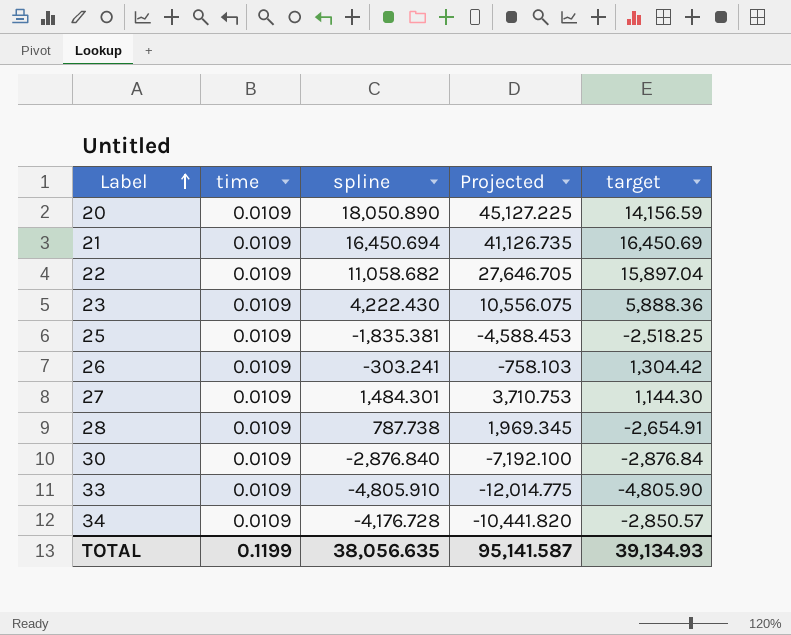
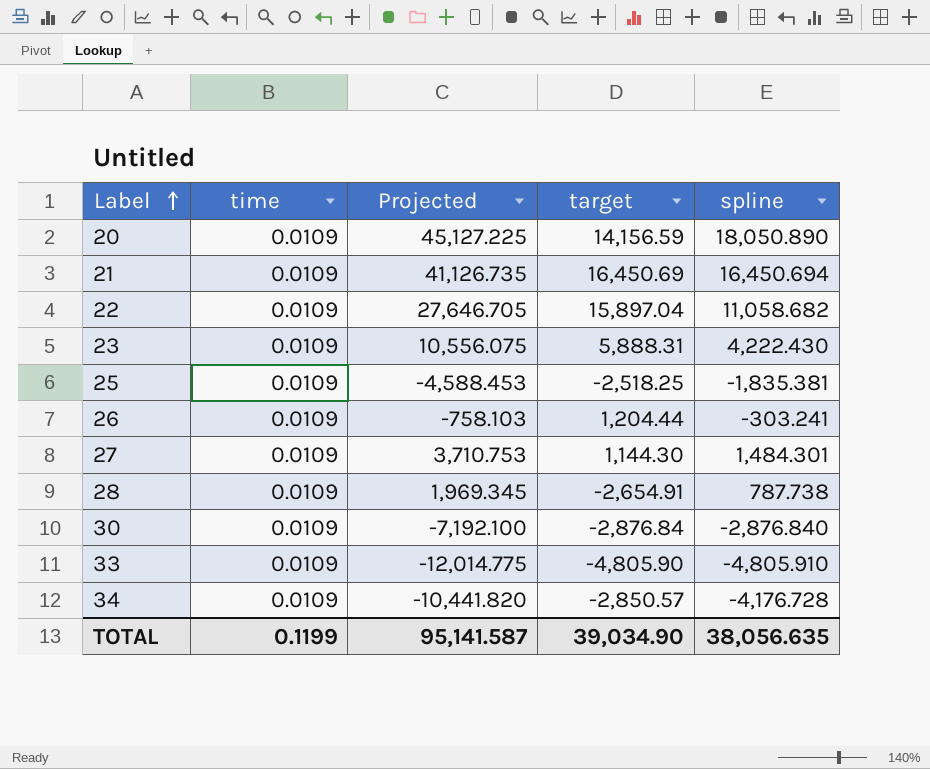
column spline | position: 3 -> 5
23 | target: 5,888.36 -> 5,888.31
26 | target: 1,304.42 -> 1,204.44
TOTAL | target: 39,134.93 -> 39,034.90

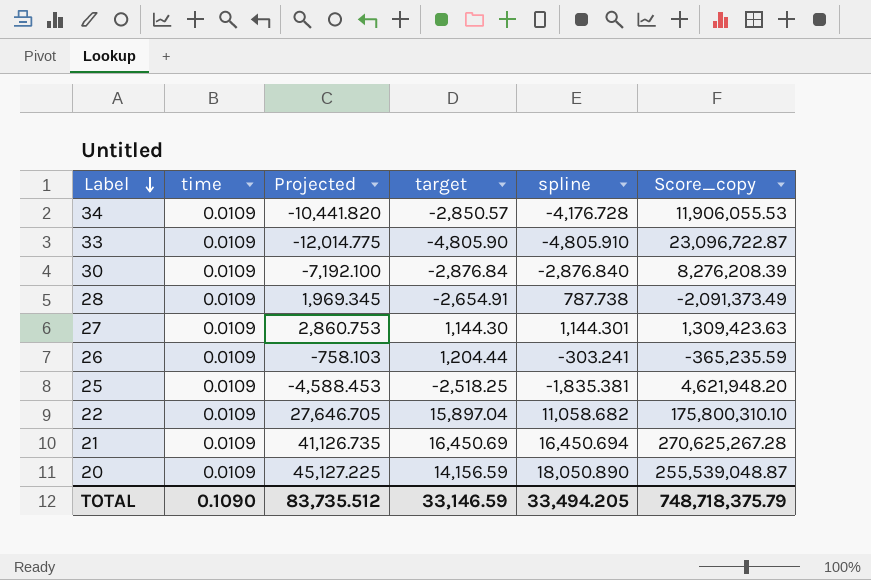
row order: Label ascending -> Label descending
column Score_copy | formula: none -> [target] * [spline]
row 23: 0.0109 | 10,556.075 | 5,888.31 | 4,222.430 -> none
27 | Projected: 3,710.753 -> 2,860.753
27 | spline: 1,484.301 -> 1,144.301
TOTAL | time: 0.1199 -> 0.1090
TOTAL | Projected: 95,141.587 -> 83,735.512
TOTAL | target: 39,034.90 -> 33,146.59
TOTAL | spline: 38,056.635 -> 33,494.205

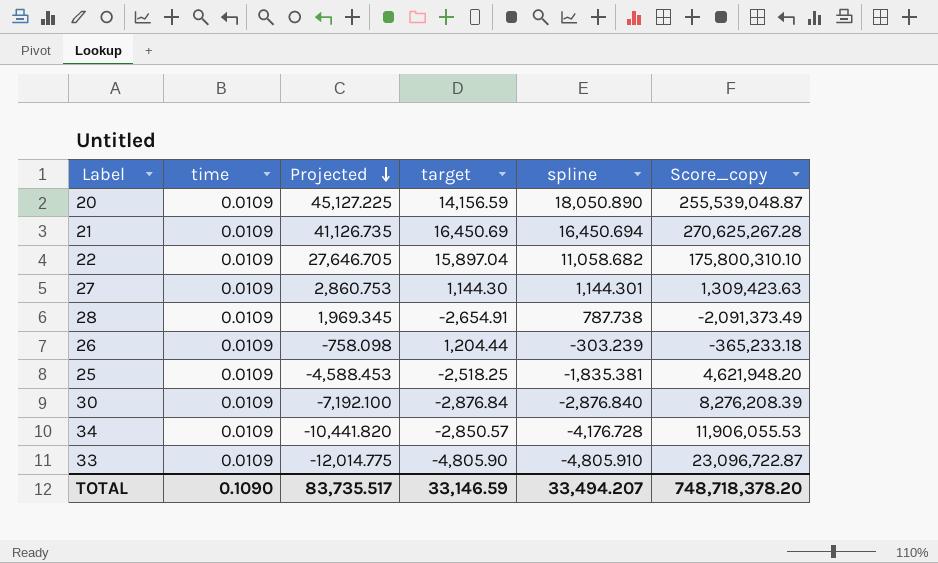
row order: Label descending -> Projected descending
26 | Projected: -758.103 -> -758.098
26 | spline: -303.241 -> -303.239
26 | Score_copy: -365,235.59 -> -365,233.18
TOTAL | Projected: 83,735.512 -> 83,735.517
TOTAL | spline: 33,494.205 -> 33,494.207
TOTAL | Score_copy: 748,718,375.79 -> 748,718,378.20

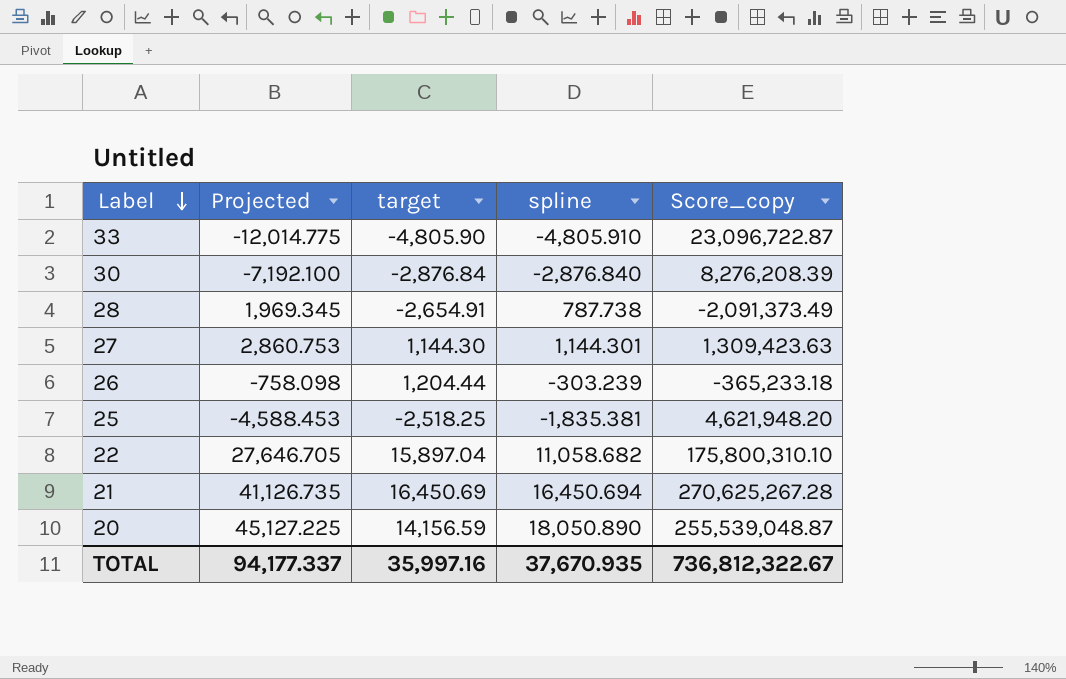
row order: Projected descending -> Label descending
column time | position: 2 -> none
row 34: 0.0109 | -10,441.820 | -2,850.57 | -4,176.728 | 11,906,055.53 -> none
TOTAL | Projected: 83,735.517 -> 94,177.337
TOTAL | target: 33,146.59 -> 35,997.16
TOTAL | spline: 33,494.207 -> 37,670.935
TOTAL | Score_copy: 748,718,378.20 -> 736,812,322.67

